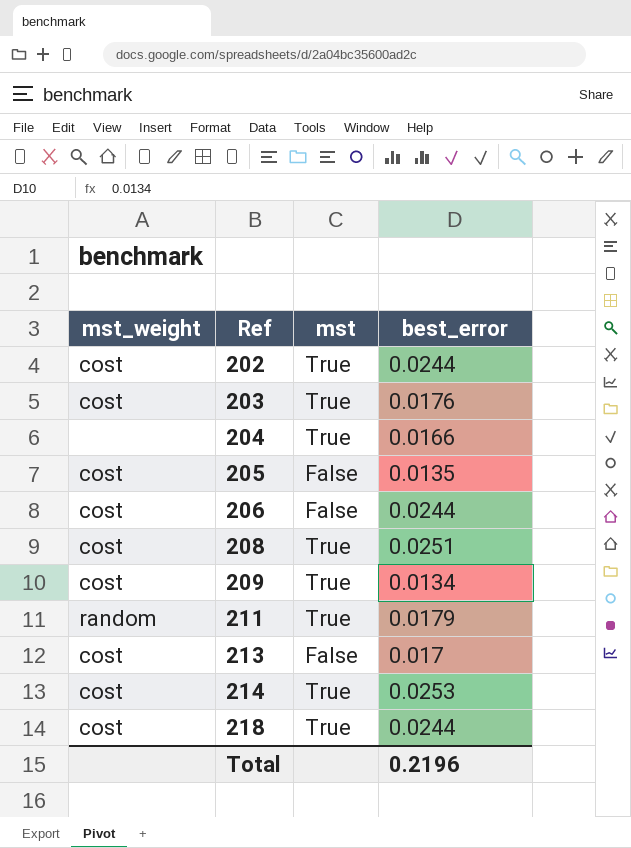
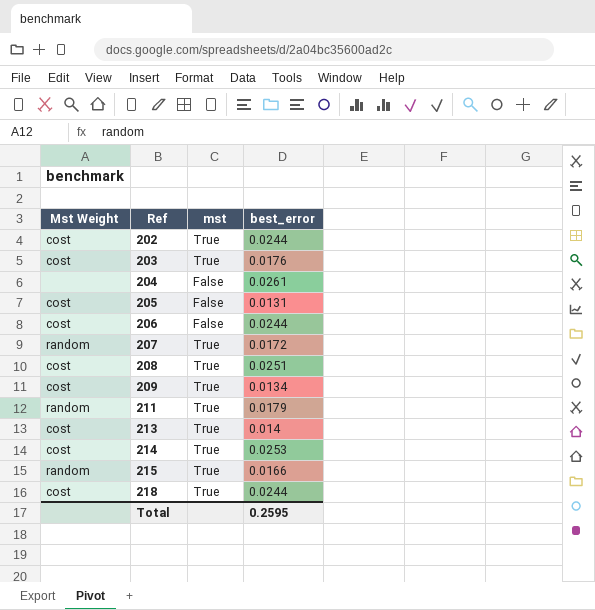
column name: mst_weight -> Mst Weight
204 | mst: True -> False
204 | best_error: 0.0166 -> 0.0261
205 | best_error: 0.0135 -> 0.0131
row 207: none -> random | True | 0.0172
213 | mst: False -> True
213 | best_error: 0.017 -> 0.014
row 215: none -> random | True | 0.0166
Total | best_error: 0.2196 -> 0.2595

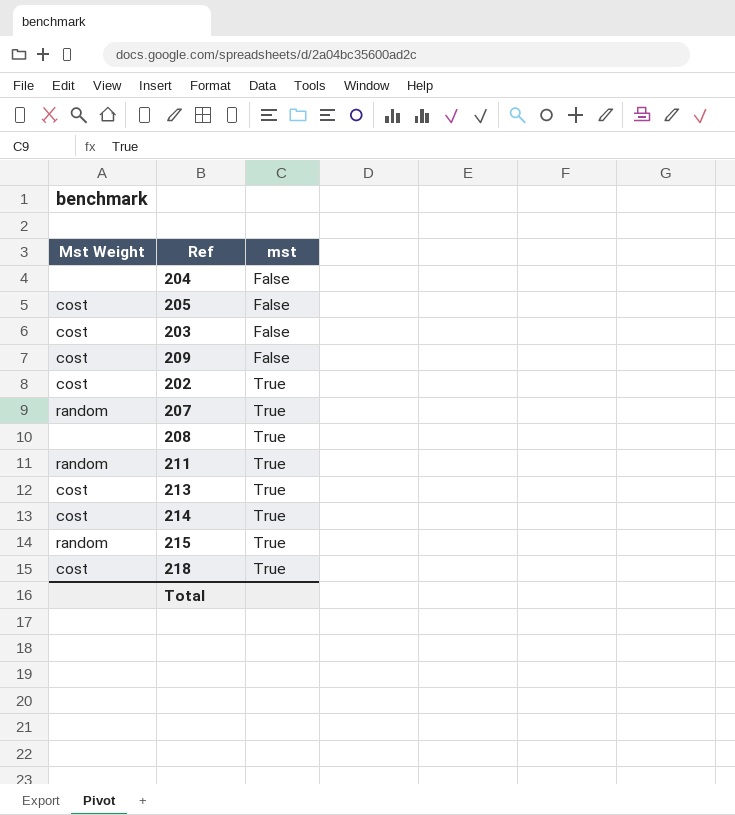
row order: Ref ascending -> mst ascending
column best_error | position: 4 -> none
row 206: cost | False | 0.0244 -> none
203 | mst: True -> False
209 | mst: True -> False
208 | Mst Weight: cost -> none

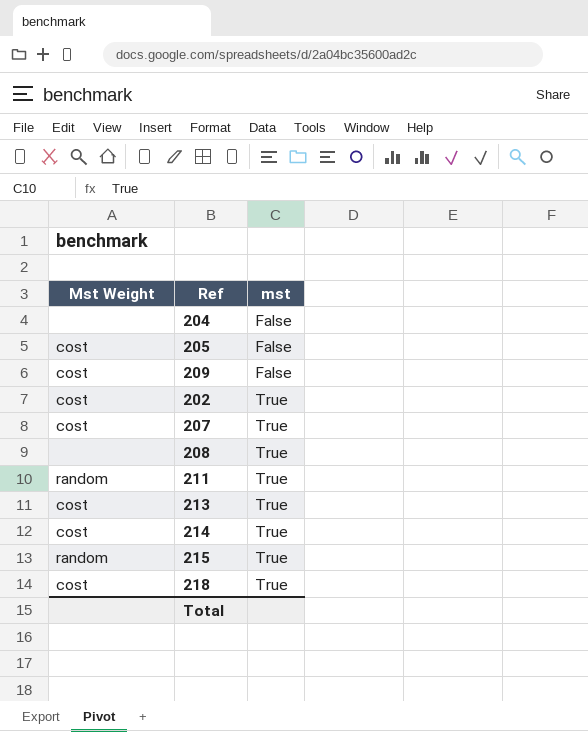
row 203: cost | False -> none
207 | Mst Weight: random -> cost

